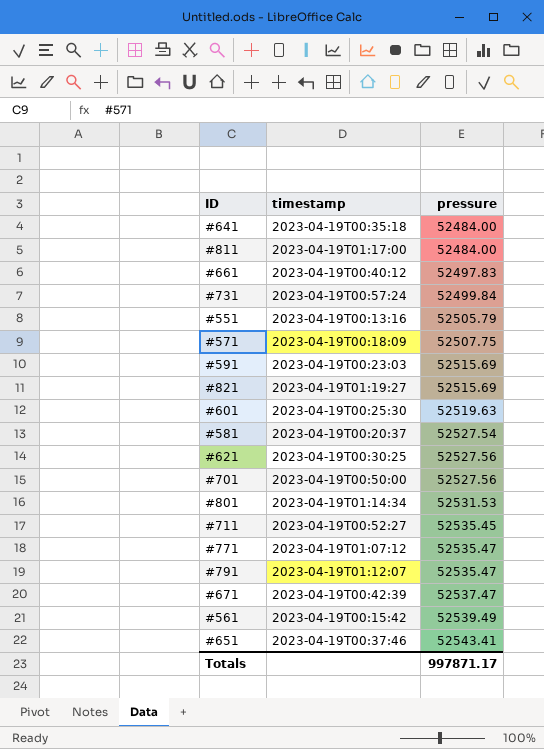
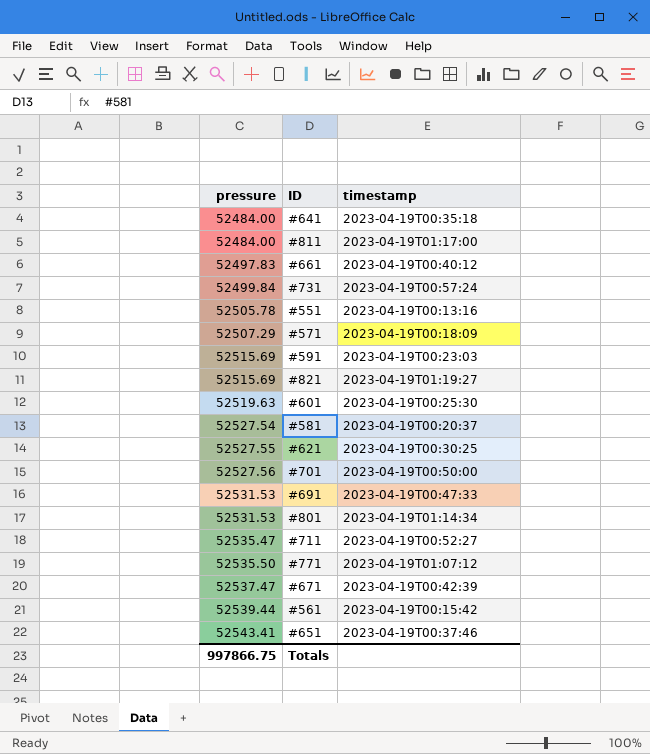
column pressure | position: 3 -> 1
row #791: 2023-04-19T01:12:07 | 52535.47 -> none
#551 | pressure: 52505.79 -> 52505.78
#571 | pressure: 52507.75 -> 52507.29
#621 | pressure: 52527.56 -> 52527.55
row #691: none -> 52531.53 | 2023-04-19T00:47:33
#711 | pressure: 52535.45 -> 52535.47
#771 | pressure: 52535.47 -> 52535.50
#561 | pressure: 52539.49 -> 52539.44
Totals | pressure: 997871.17 -> 997866.75

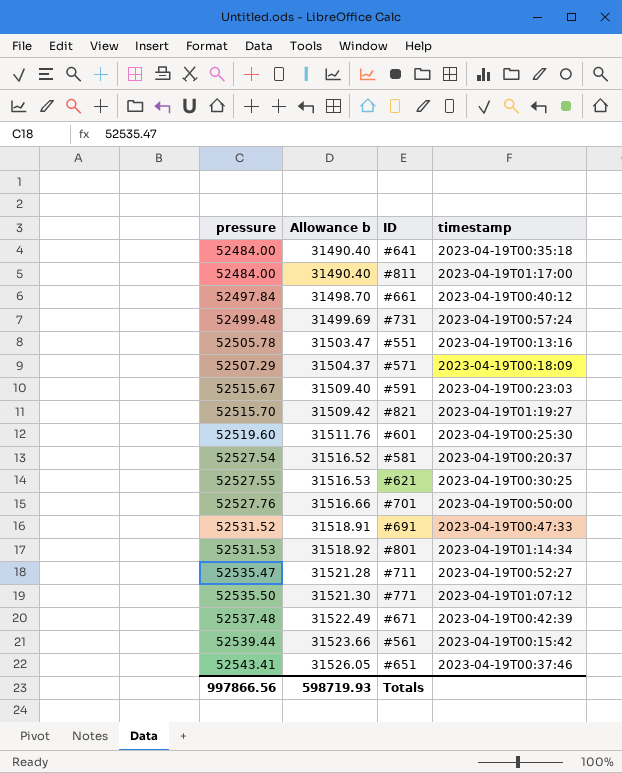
column Allowance b | formula: none -> [pressure] * 0.6
#661 | pressure: 52497.83 -> 52497.84
#731 | pressure: 52499.84 -> 52499.48
#591 | pressure: 52515.69 -> 52515.67
#821 | pressure: 52515.69 -> 52515.70
#601 | pressure: 52519.63 -> 52519.60
#701 | pressure: 52527.56 -> 52527.76
#691 | pressure: 52531.53 -> 52531.52
#671 | pressure: 52537.47 -> 52537.48
Totals | pressure: 997866.75 -> 997866.56

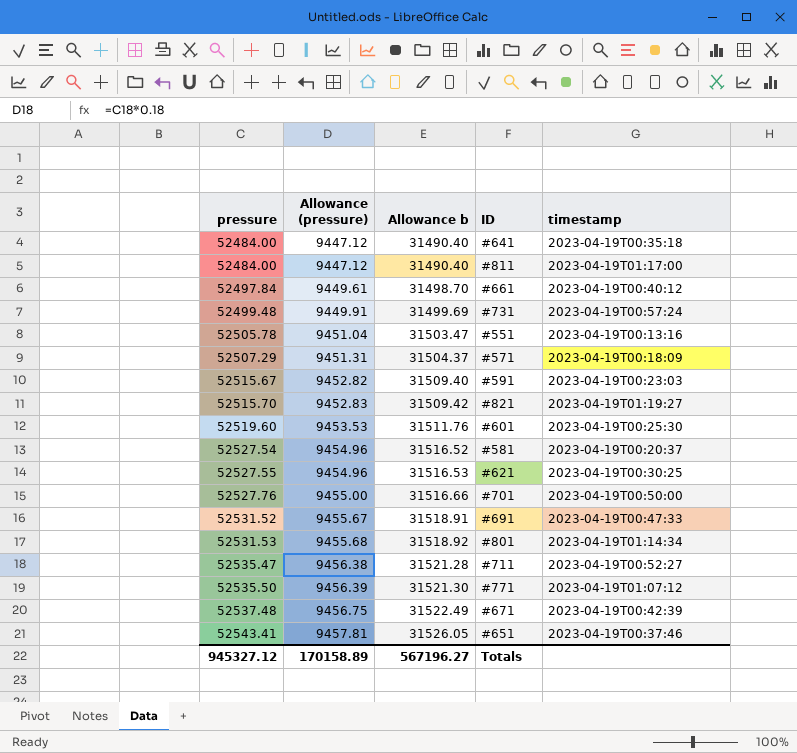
column Allowance (pressure) | formula: none -> [pressure] * 0.18
row #561: 52539.44 | 31523.66 | 2023-04-19T00:15:42 -> none
Totals | pressure: 997866.56 -> 945327.12
Totals | Allowance b: 598719.93 -> 567196.27

